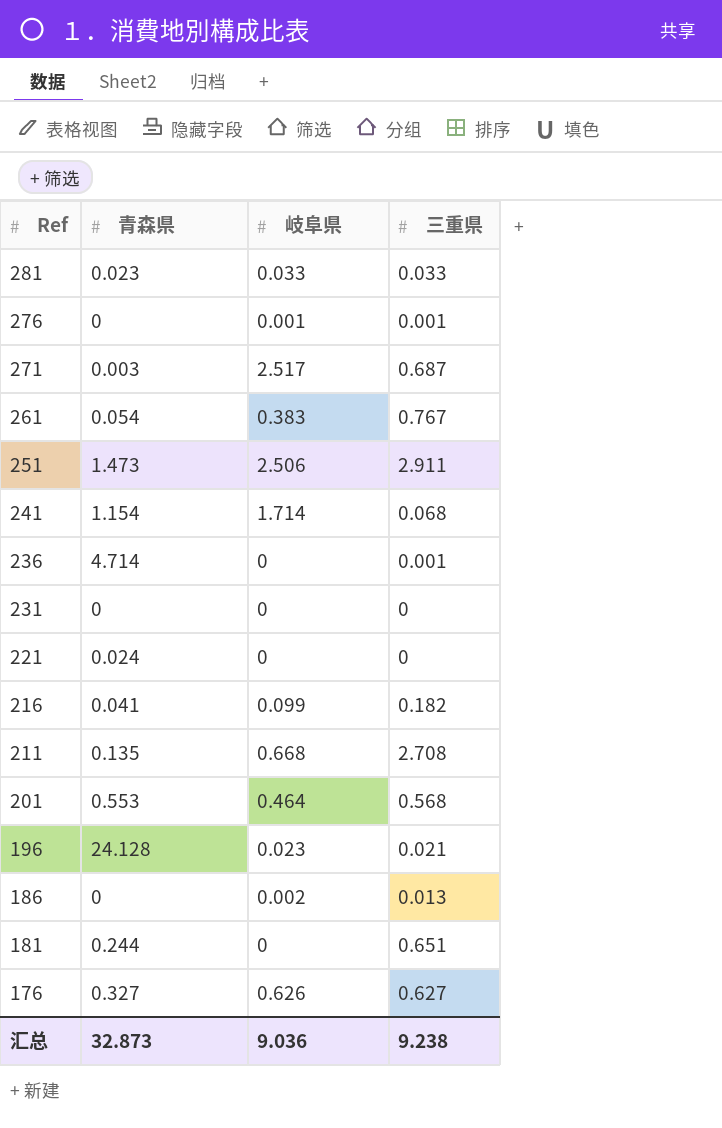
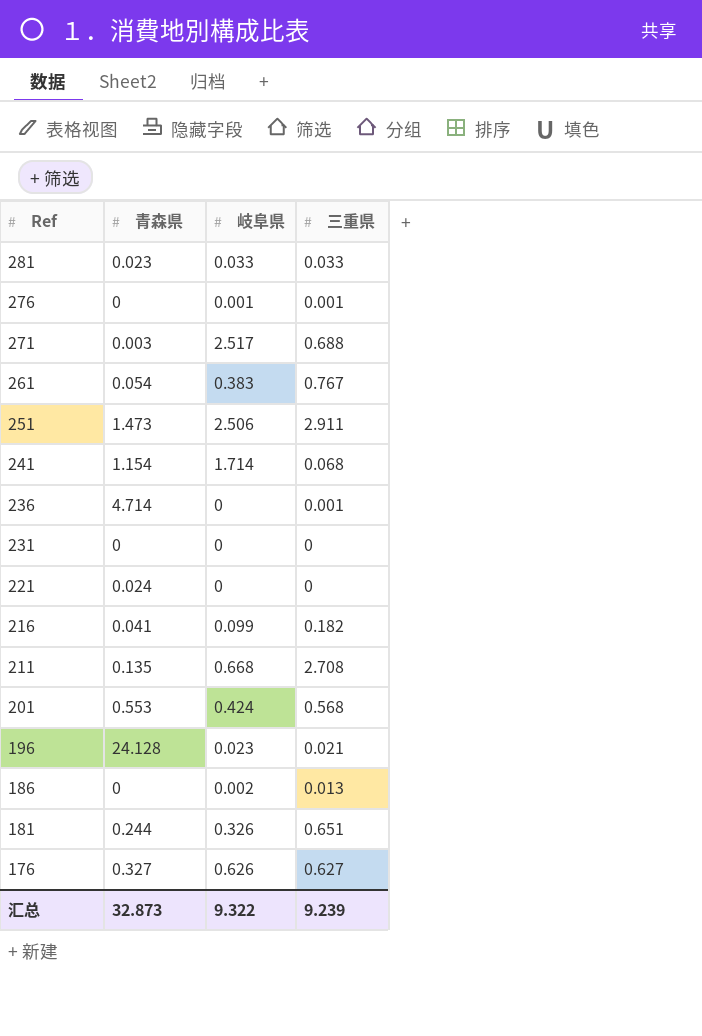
271 | 三重県: 0.687 -> 0.688
201 | 岐阜県: 0.464 -> 0.424
181 | 岐阜県: 0 -> 0.326
汇总 | 岐阜県: 9.036 -> 9.322
汇总 | 三重県: 9.238 -> 9.239

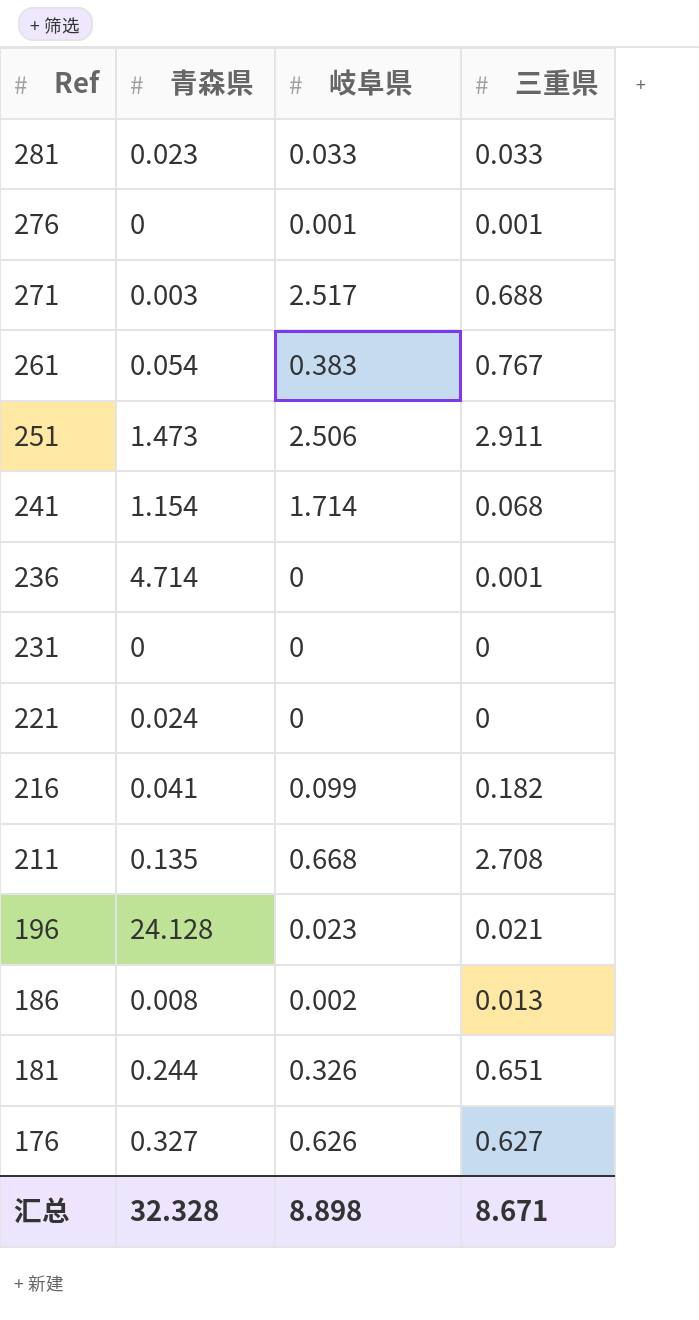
row 201: 0.553 | 0.424 | 0.568 -> none
186 | 青森県: 0 -> 0.008
汇总 | 青森県: 32.873 -> 32.328
汇总 | 岐阜県: 9.322 -> 8.898
汇总 | 三重県: 9.239 -> 8.671

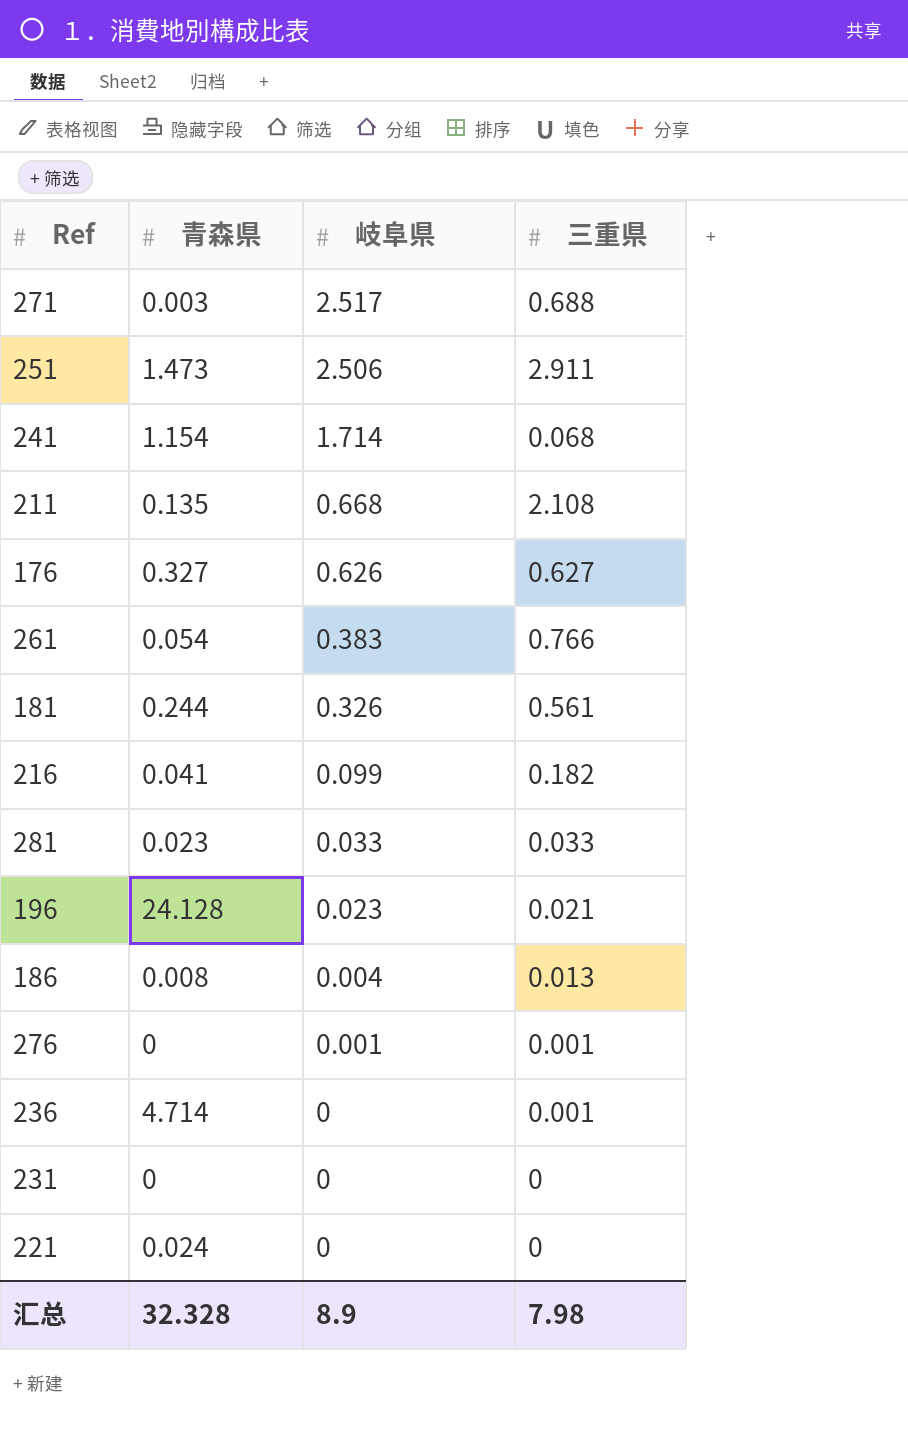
row order: Ref descending -> 岐阜県 descending
211 | 三重県: 2.708 -> 2.108
261 | 三重県: 0.767 -> 0.766
181 | 三重県: 0.651 -> 0.561
186 | 岐阜県: 0.002 -> 0.004
汇总 | 岐阜県: 8.898 -> 8.9
汇总 | 三重県: 8.671 -> 7.98

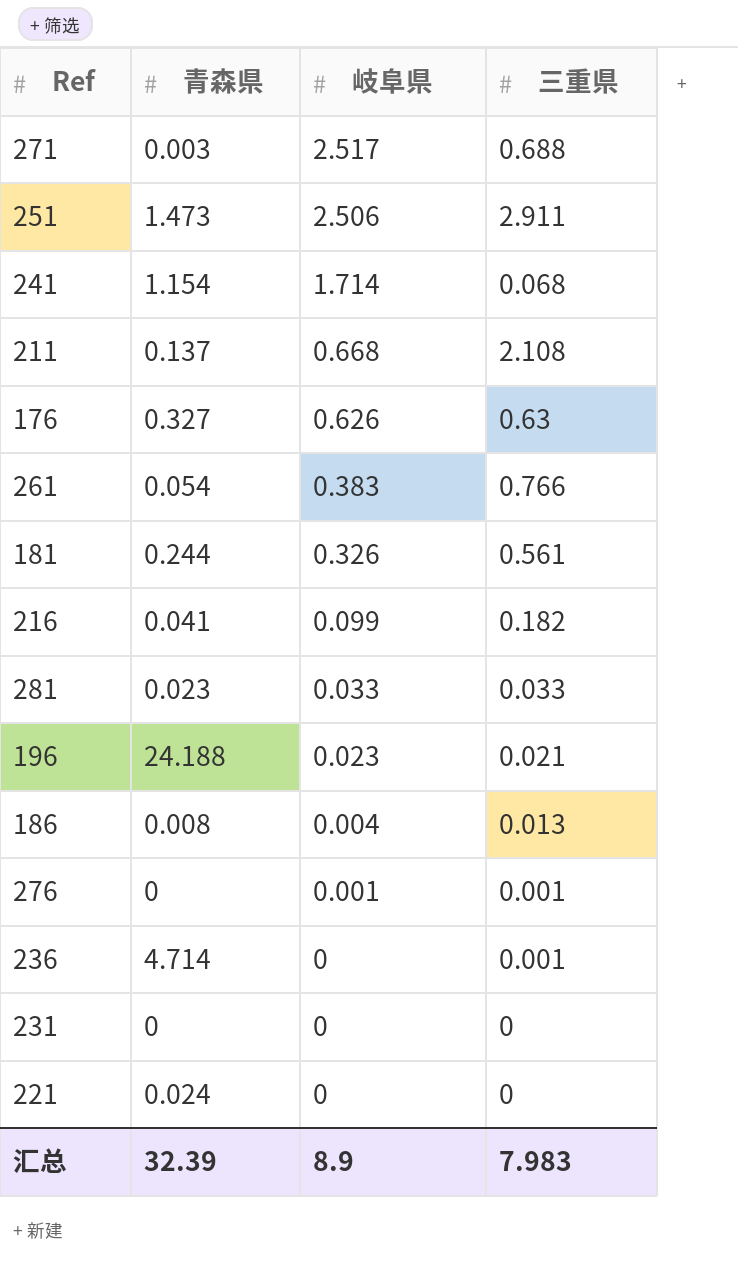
211 | 青森県: 0.135 -> 0.137
176 | 三重県: 0.627 -> 0.63
196 | 青森県: 24.128 -> 24.188
汇总 | 青森県: 32.328 -> 32.39
汇总 | 三重県: 7.98 -> 7.983

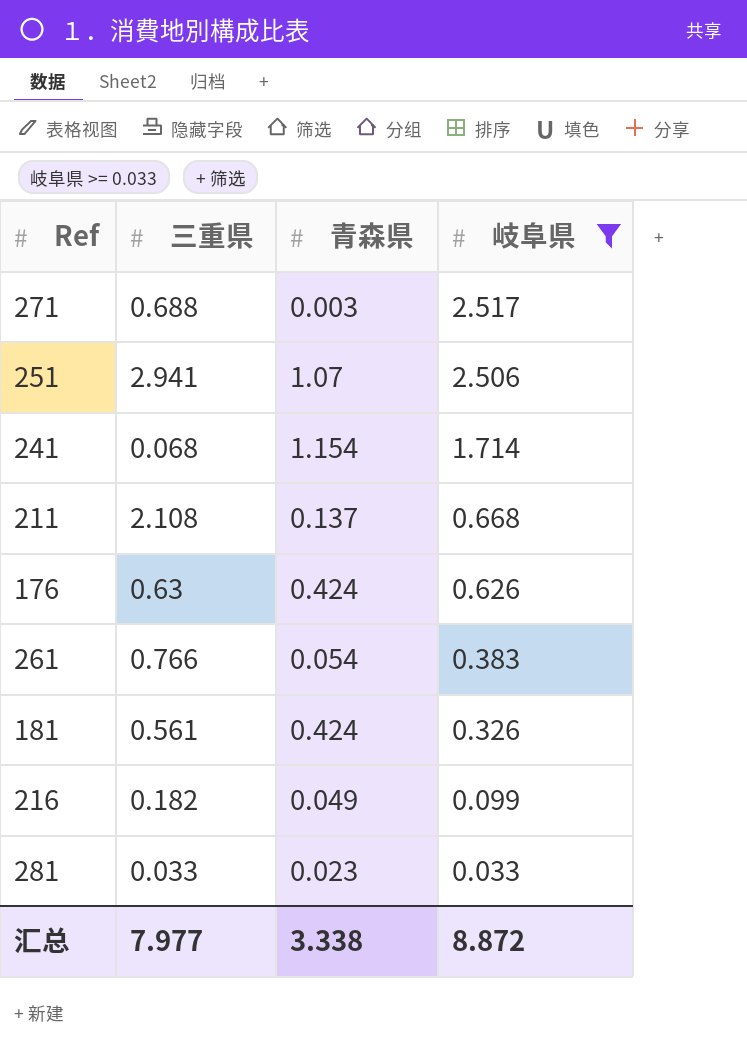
filter: none -> 岐阜県 >= 0.033
column 三重県 | position: 4 -> 2
251 | 三重県: 2.911 -> 2.941
251 | 青森県: 1.473 -> 1.07
176 | 青森県: 0.327 -> 0.424
181 | 青森県: 0.244 -> 0.424
216 | 青森県: 0.041 -> 0.049
汇总 | 三重県: 7.983 -> 7.977
汇总 | 青森県: 32.39 -> 3.338
汇总 | 岐阜県: 8.9 -> 8.872

